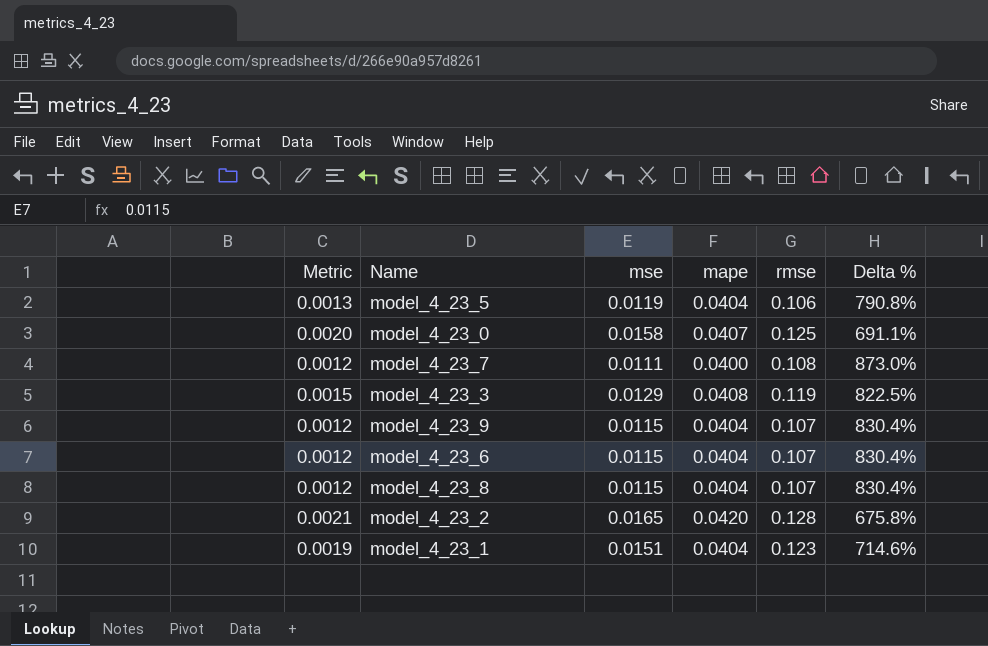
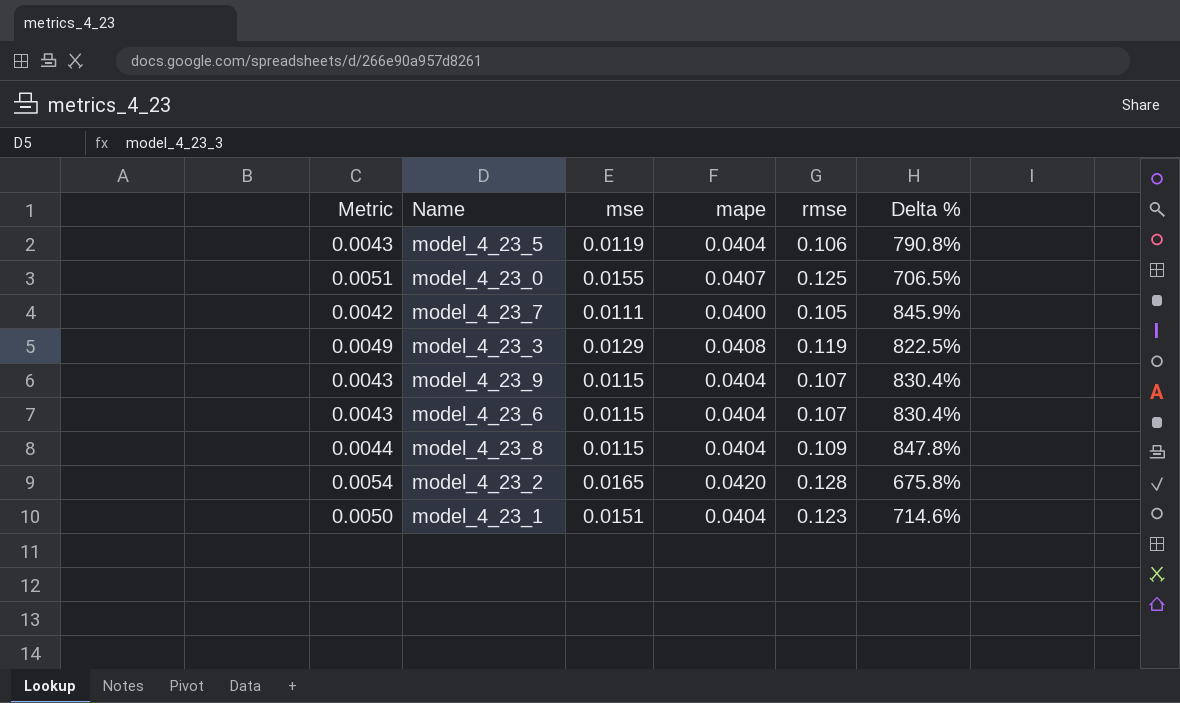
column Metric | formula: [mse] * [rmse] -> [mape] * [rmse]
model_4_23_0 | mse: 0.0158 -> 0.0155
model_4_23_0 | Delta %: 691.1% -> 706.5%
model_4_23_7 | rmse: 0.108 -> 0.105
model_4_23_7 | Delta %: 873.0% -> 845.9%
model_4_23_8 | rmse: 0.107 -> 0.109
model_4_23_8 | Delta %: 830.4% -> 847.8%

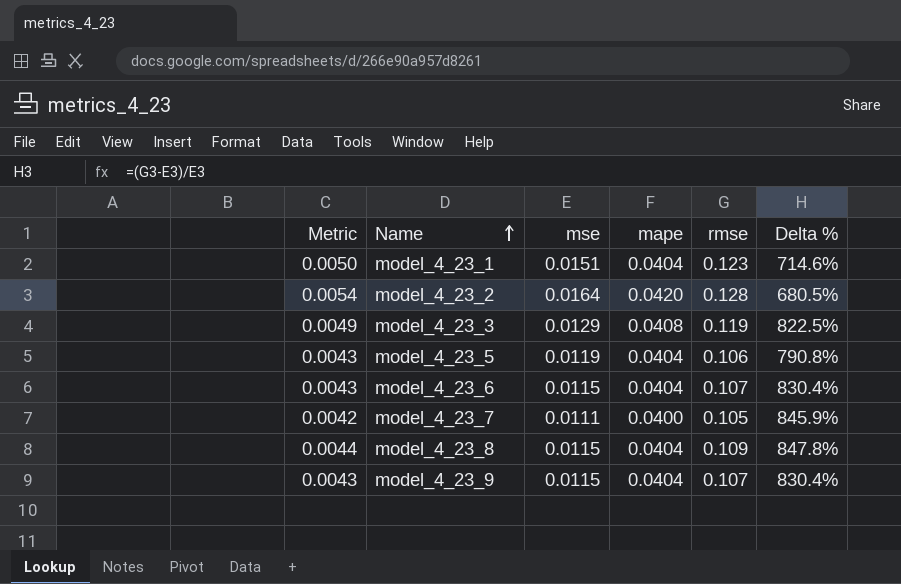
row order: none -> Name ascending
row model_4_23_0: 0.0051 | 0.0155 | 0.0407 | 0.125 | 706.5% -> none
model_4_23_2 | mse: 0.0165 -> 0.0164
model_4_23_2 | Delta %: 675.8% -> 680.5%

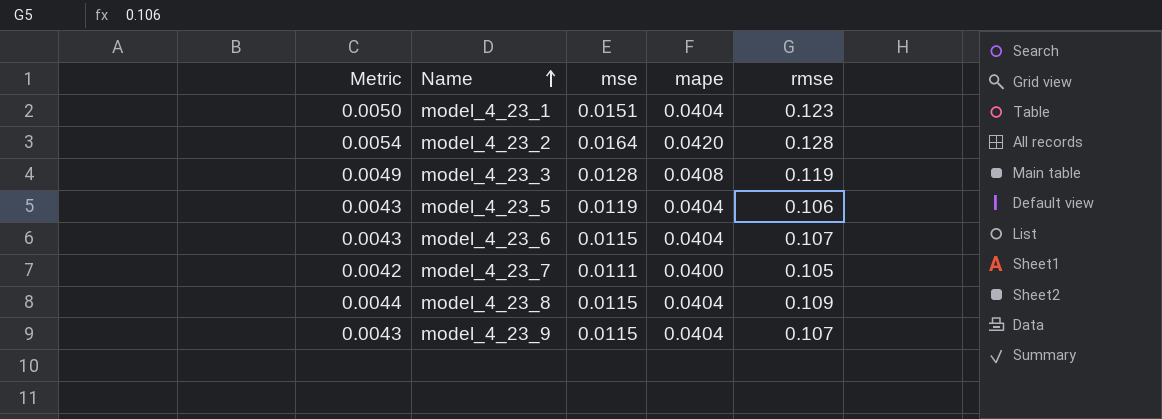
column Delta % | formula: ([rmse] - [mse]) / [mse] -> none
model_4_23_3 | mse: 0.0129 -> 0.0128

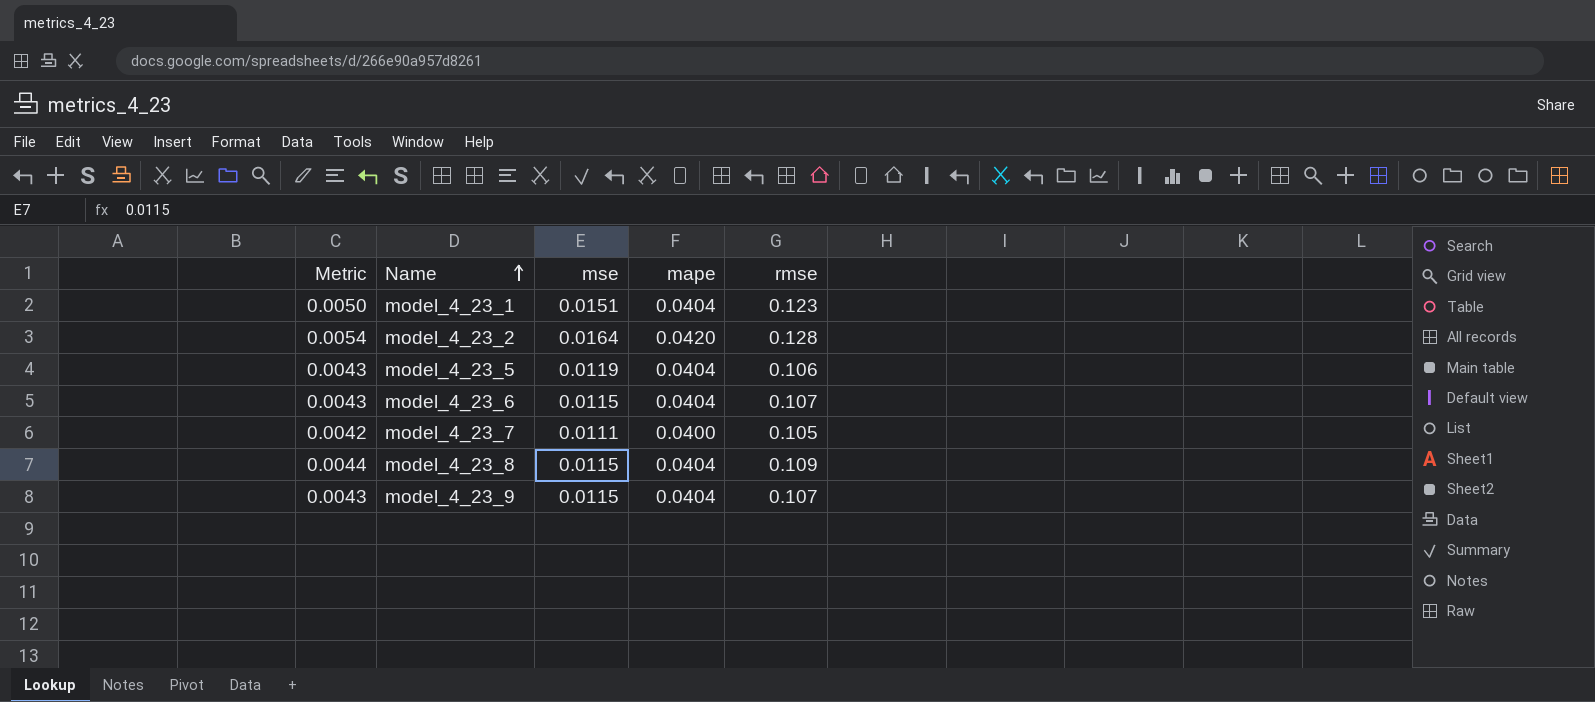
row model_4_23_3: 0.0049 | 0.0128 | 0.0408 | 0.119 -> none

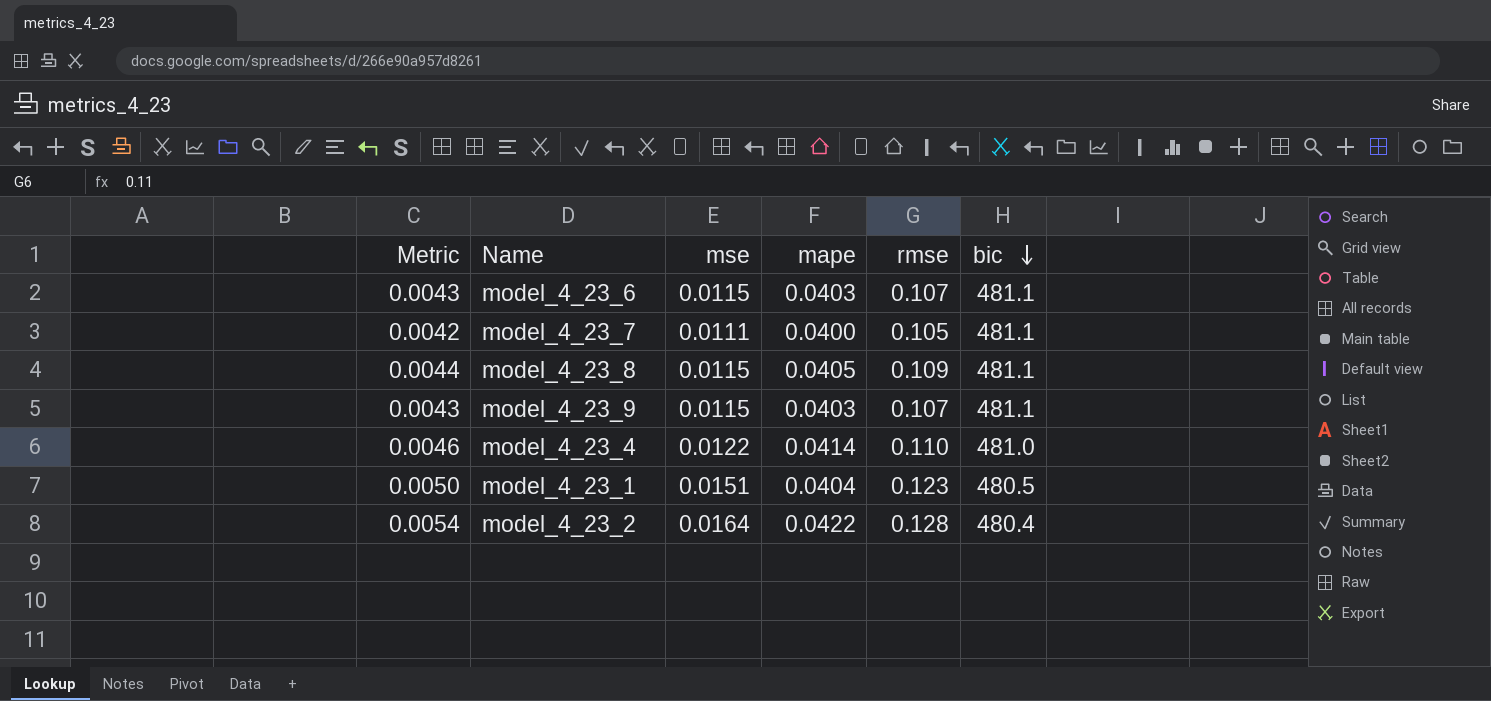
row order: Name ascending -> bic descending
column bic | position: none -> 6
row model_4_23_5: 0.0043 | 0.0119 | 0.0404 | 0.106 -> none
model_4_23_6 | mape: 0.0404 -> 0.0403
model_4_23_8 | mape: 0.0404 -> 0.0405
model_4_23_9 | mape: 0.0404 -> 0.0403
row model_4_23_4: none -> 0.0046 | 0.0122 | 0.0414 | 0.110 | 481.0
model_4_23_2 | mape: 0.0420 -> 0.0422

